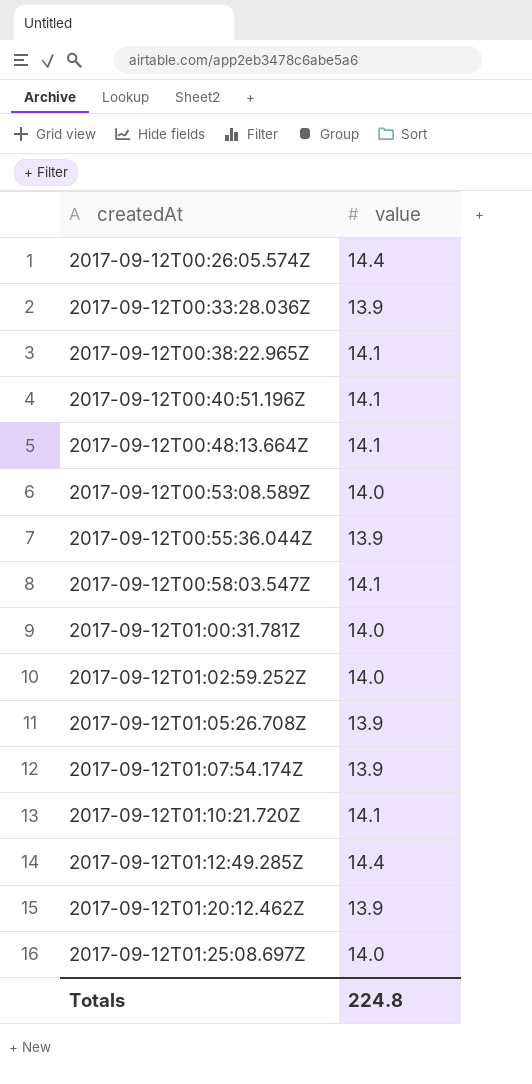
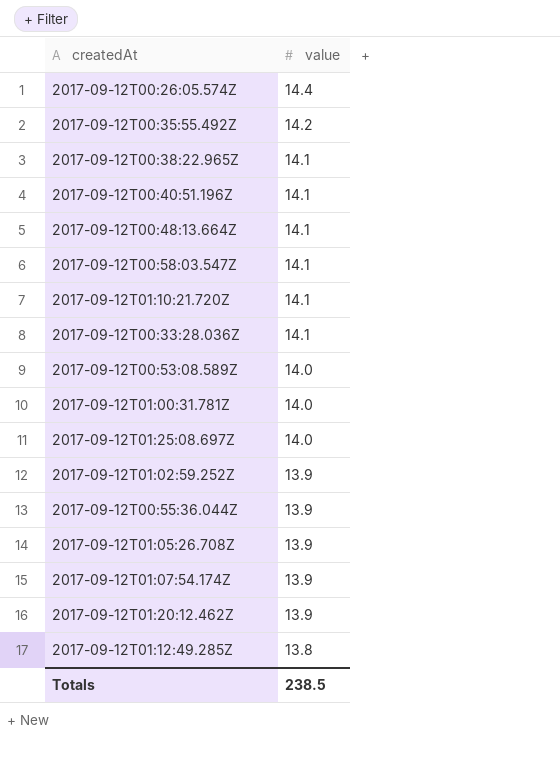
row order: createdAt ascending -> value descending
row 2017-09-12T00:35:55.492Z: none -> 14.2
2017-09-12T00:33:28.036Z | value: 13.9 -> 14.1
2017-09-12T01:02:59.252Z | value: 14.0 -> 13.9
2017-09-12T01:12:49.285Z | value: 14.4 -> 13.8
Totals | value: 224.8 -> 238.5

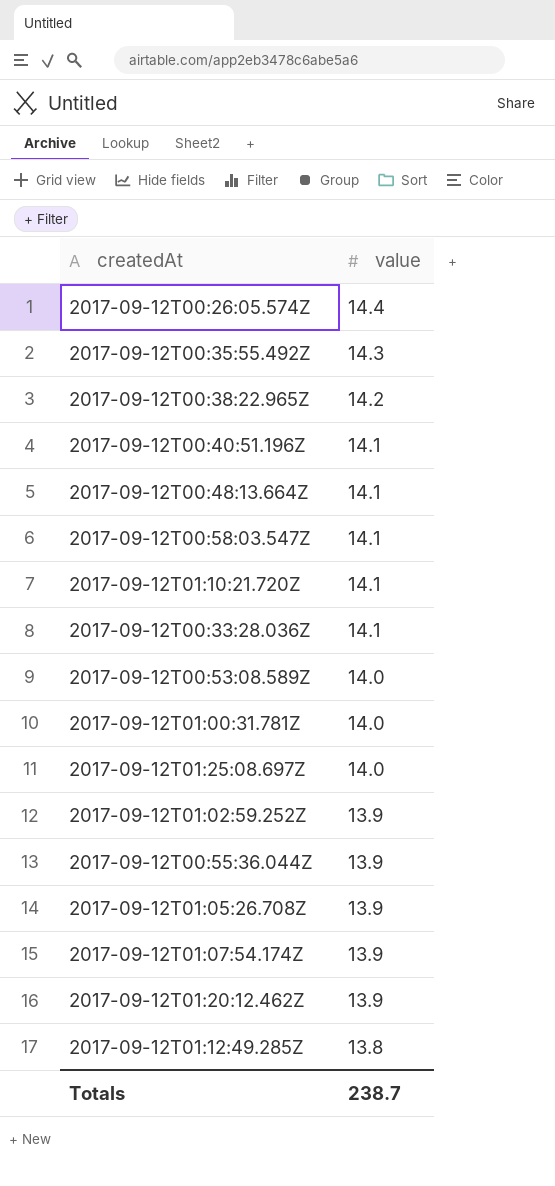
2017-09-12T00:35:55.492Z | value: 14.2 -> 14.3
2017-09-12T00:38:22.965Z | value: 14.1 -> 14.2
Totals | value: 238.5 -> 238.7

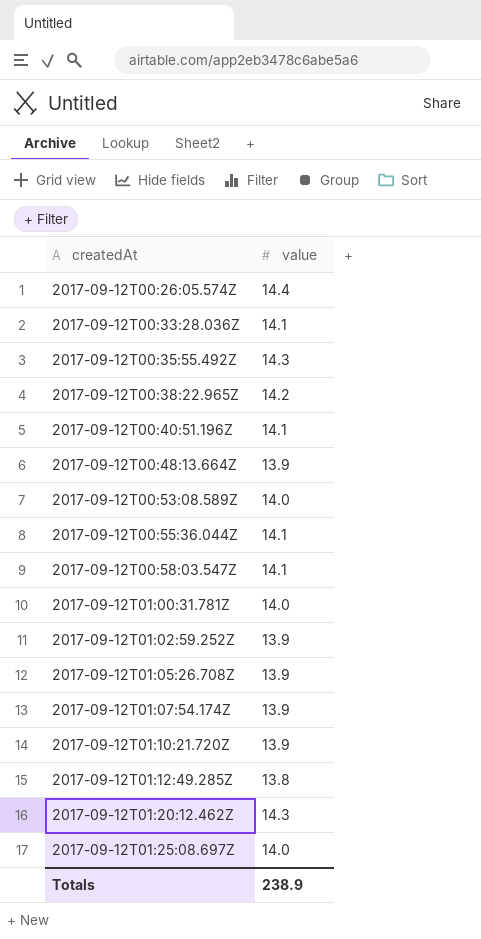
row order: value descending -> createdAt ascending
2017-09-12T00:48:13.664Z | value: 14.1 -> 13.9
2017-09-12T00:55:36.044Z | value: 13.9 -> 14.1
2017-09-12T01:10:21.720Z | value: 14.1 -> 13.9
2017-09-12T01:20:12.462Z | value: 13.9 -> 14.3
Totals | value: 238.7 -> 238.9

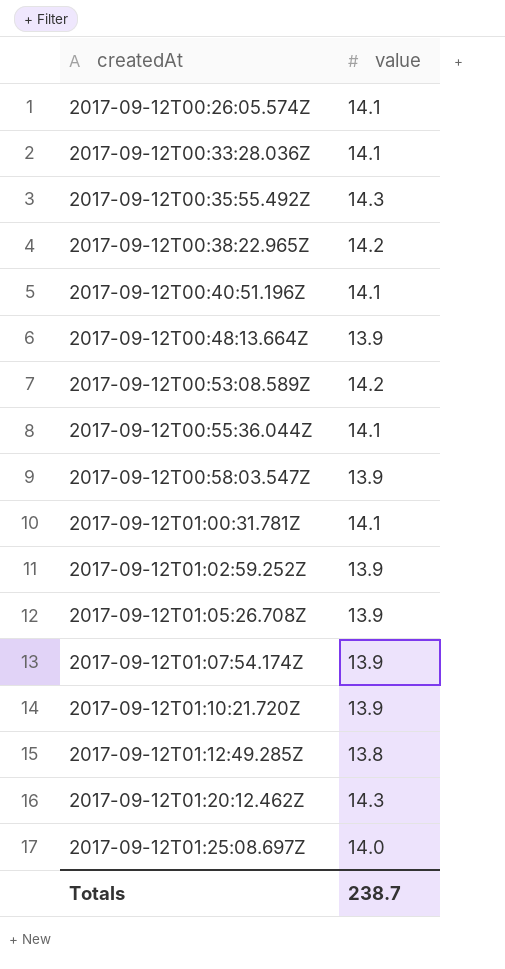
2017-09-12T00:26:05.574Z | value: 14.4 -> 14.1
2017-09-12T00:53:08.589Z | value: 14.0 -> 14.2
2017-09-12T00:58:03.547Z | value: 14.1 -> 13.9
2017-09-12T01:00:31.781Z | value: 14.0 -> 14.1
Totals | value: 238.9 -> 238.7

